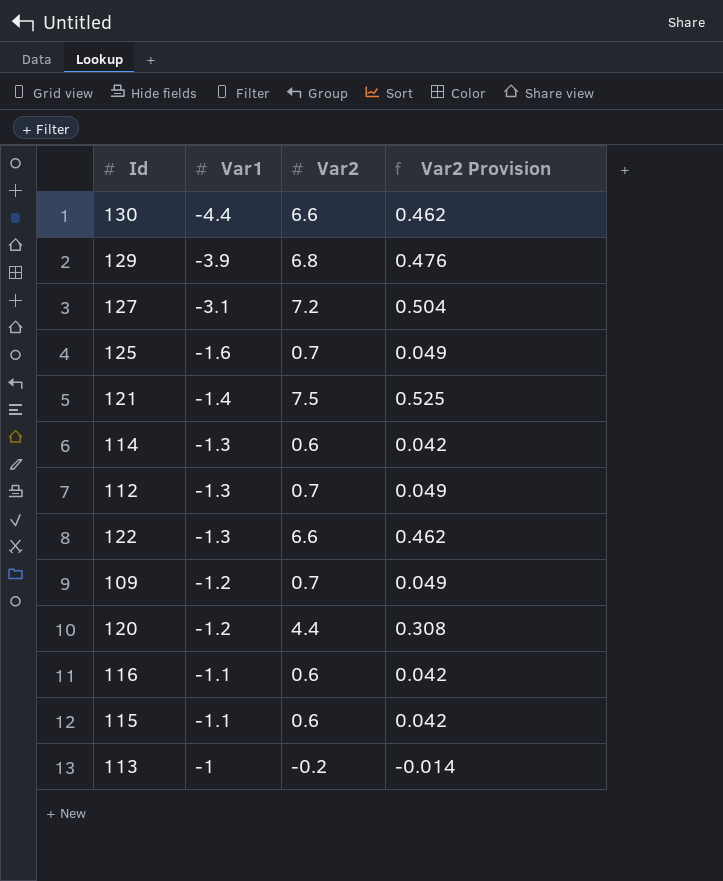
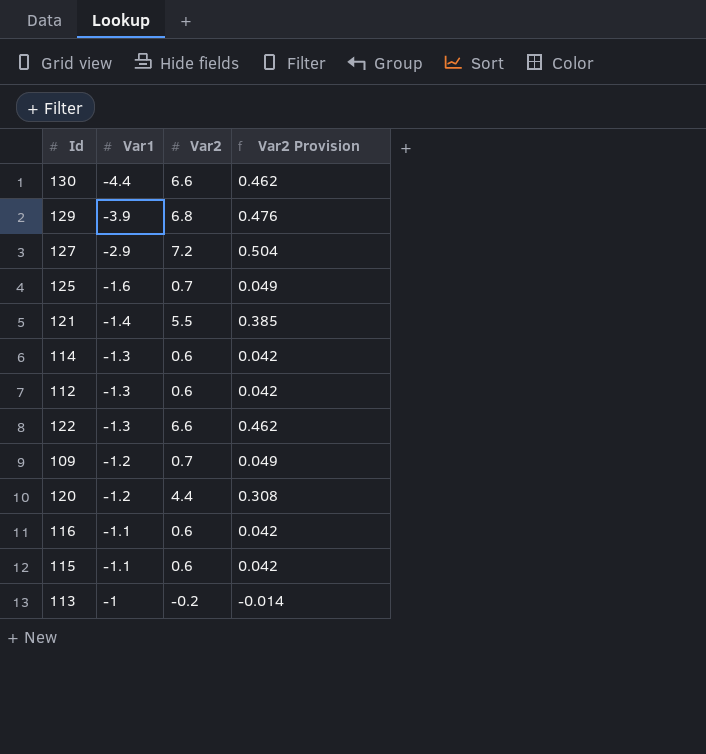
127 | Var1: -3.1 -> -2.9
121 | Var2: 7.5 -> 5.5
121 | Var2 Provision: 0.525 -> 0.385
112 | Var2: 0.7 -> 0.6
112 | Var2 Provision: 0.049 -> 0.042

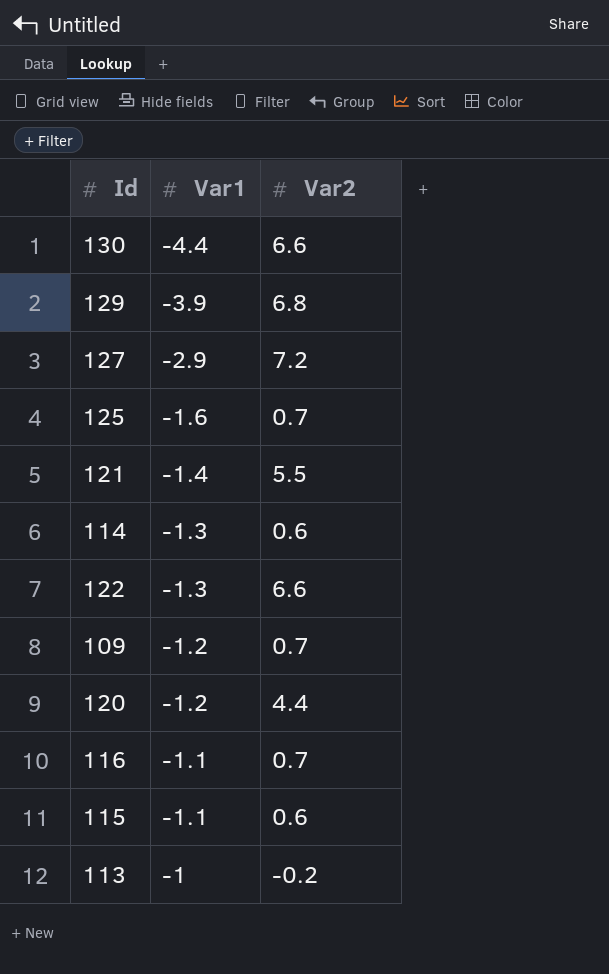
column Var2 Provision | formula: [Var2] * 0.07 -> none
row 112: -1.3 | 0.6 | 0.042 -> none
116 | Var2: 0.6 -> 0.7

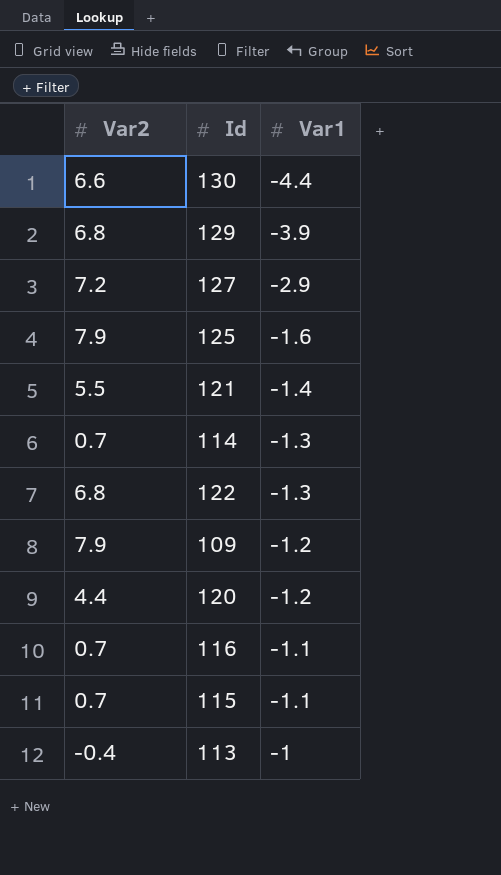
column Var2 | position: 3 -> 1
125 | Var2: 0.7 -> 7.9
114 | Var2: 0.6 -> 0.7
122 | Var2: 6.6 -> 6.8
109 | Var2: 0.7 -> 7.9
115 | Var2: 0.6 -> 0.7
113 | Var2: -0.2 -> -0.4

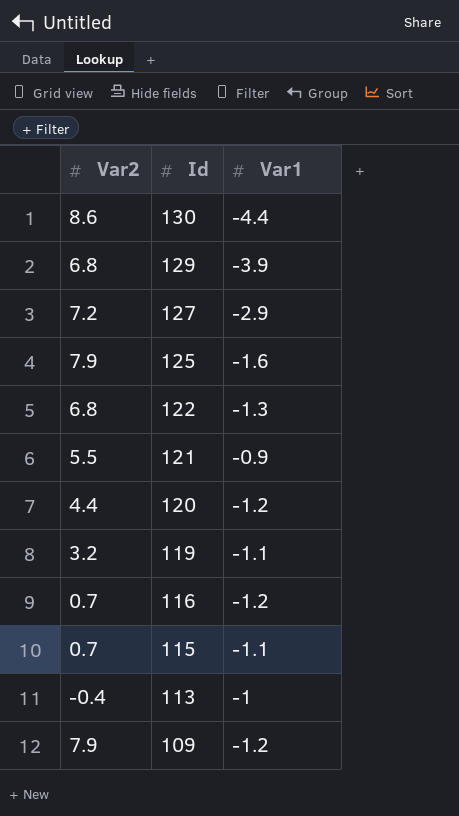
row order: Var1 ascending -> Id descending
row 114: 0.7 | -1.3 -> none
130 | Var2: 6.6 -> 8.6
121 | Var1: -1.4 -> -0.9
row 119: none -> 3.2 | -1.1
116 | Var1: -1.1 -> -1.2

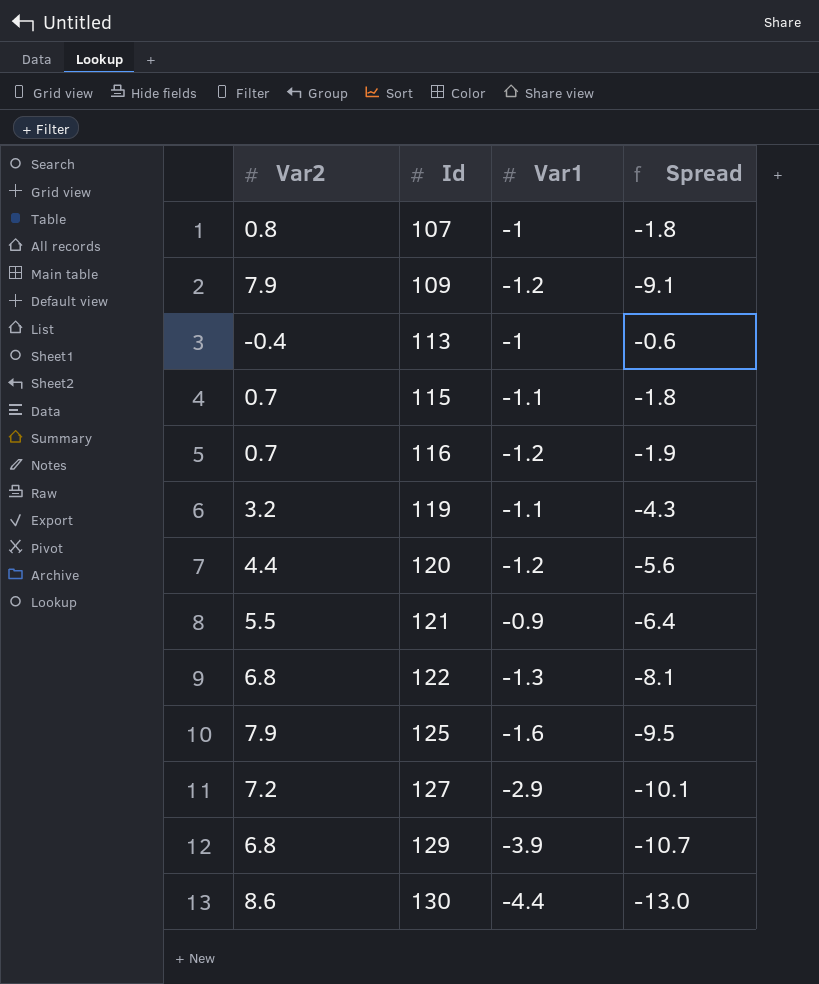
row order: Id descending -> Id ascending
column Spread | formula: none -> [Var1] - [Var2]
row 107: none -> 0.8 | -1 | -1.8

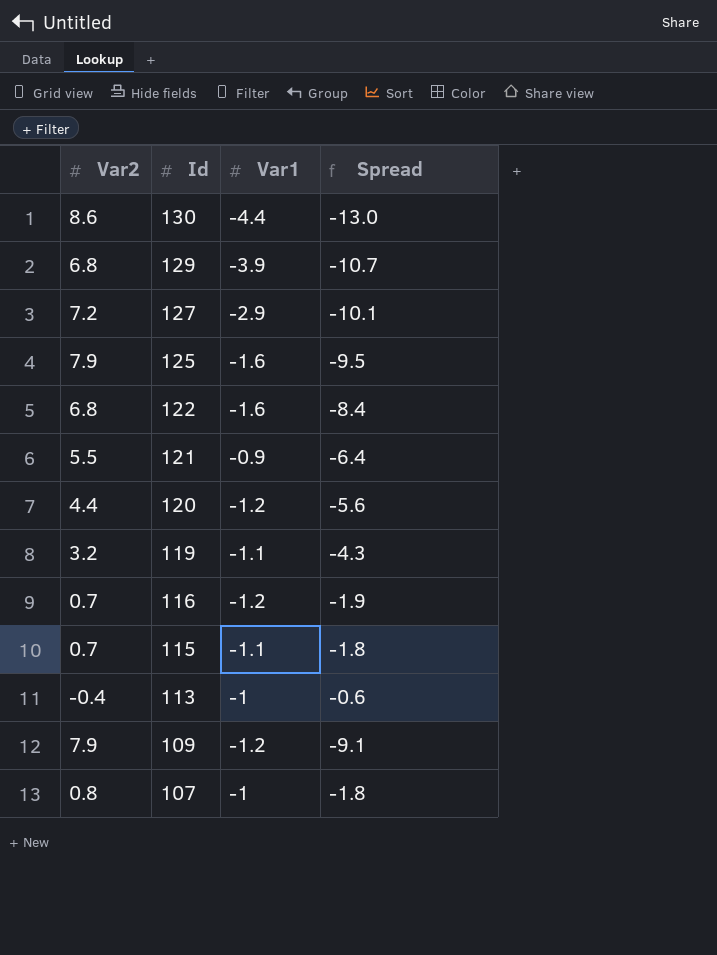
row order: Id ascending -> Id descending
122 | Var1: -1.3 -> -1.6
122 | Spread: -8.1 -> -8.4

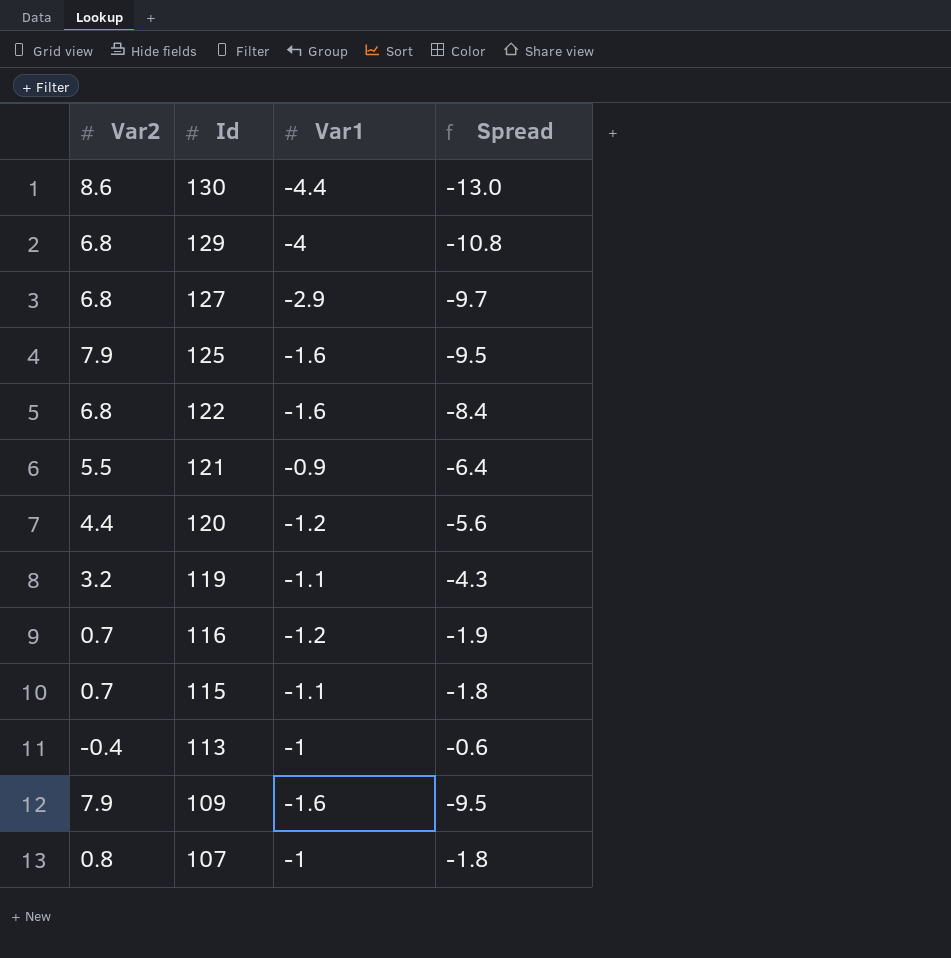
129 | Var1: -3.9 -> -4
129 | Spread: -10.7 -> -10.8
127 | Var2: 7.2 -> 6.8
127 | Spread: -10.1 -> -9.7
109 | Var1: -1.2 -> -1.6
109 | Spread: -9.1 -> -9.5

